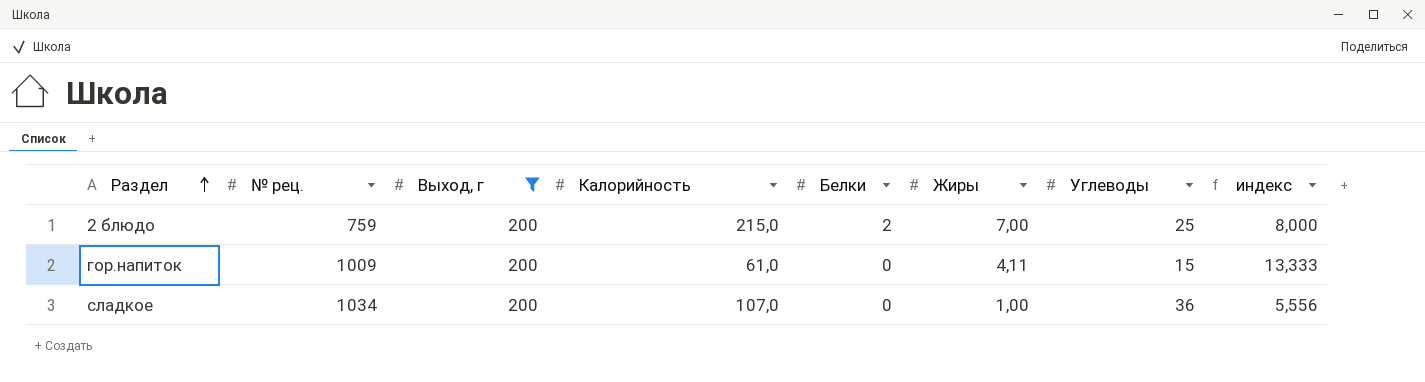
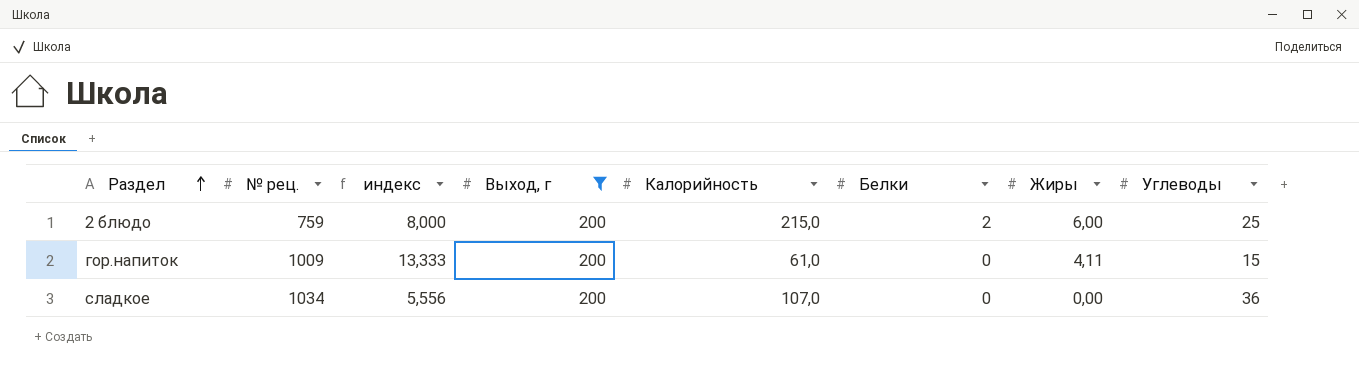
column индекс | position: 8 -> 3
2 блюдо | Жиры: 7,00 -> 6,00
сладкое | Жиры: 1,00 -> 0,00

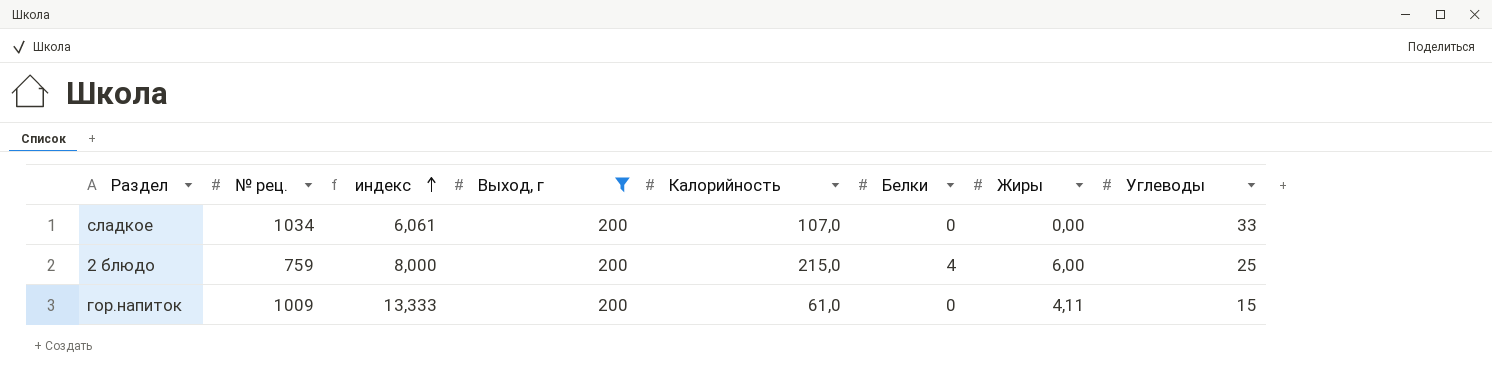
row order: Раздел ascending -> индекс ascending
сладкое | индекс: 5,556 -> 6,061
сладкое | Углеводы: 36 -> 33
2 блюдо | Белки: 2 -> 4

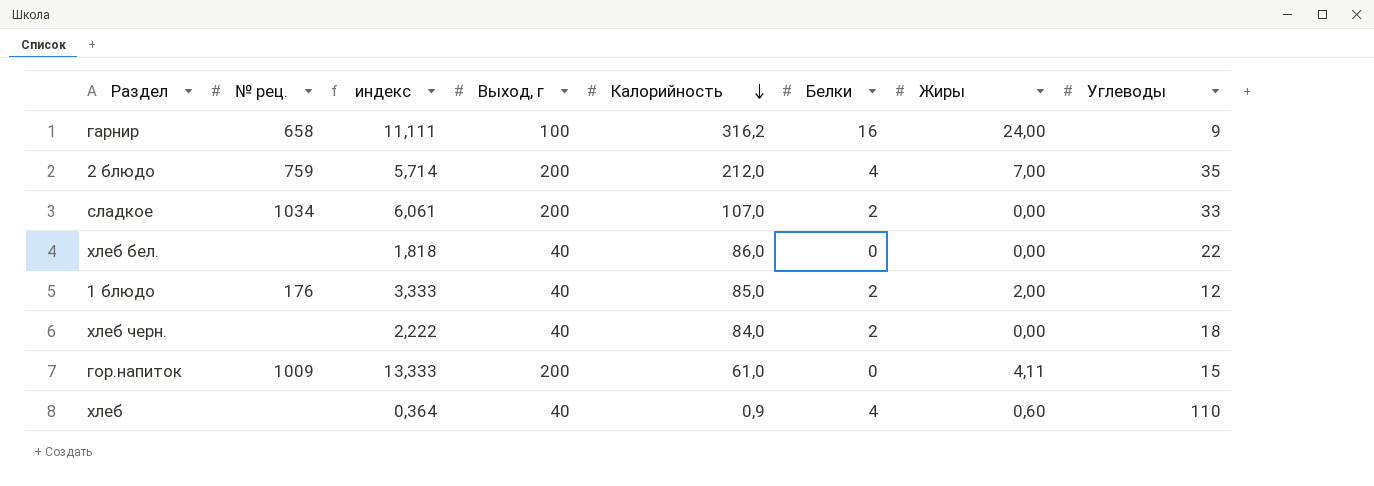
filter: Выход, г = 200 -> none
row order: индекс ascending -> Калорийность descending
2 блюдо | индекс: 8,000 -> 5,714
2 блюдо | Калорийность: 215,0 -> 212,0
2 блюдо | Жиры: 6,00 -> 7,00
2 блюдо | Углеводы: 25 -> 35
сладкое | Белки: 0 -> 2

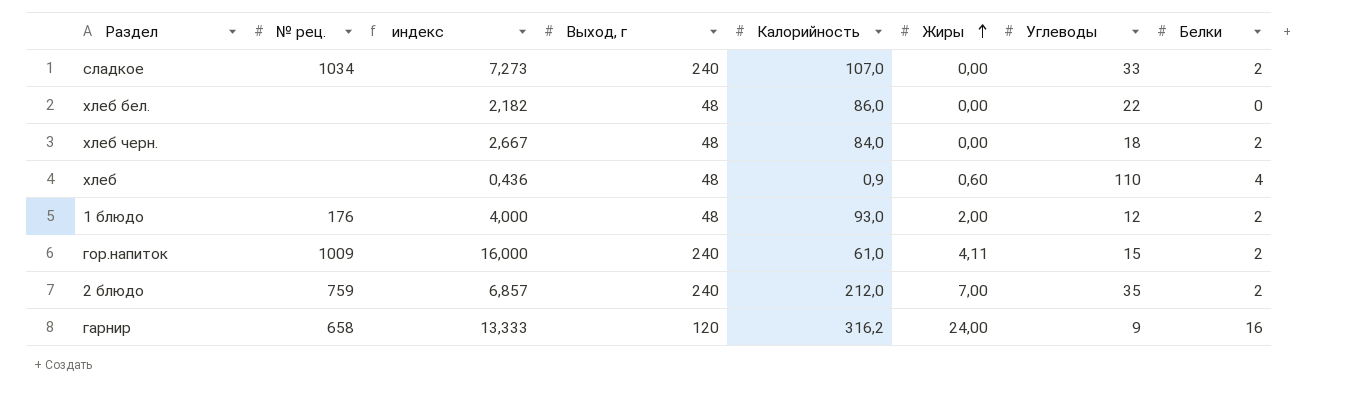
row order: Калорийность descending -> Жиры ascending
column Белки | position: 6 -> 8
сладкое | индекс: 6,061 -> 7,273
сладкое | Выход, г: 200 -> 240
хлеб бел. | индекс: 1,818 -> 2,182
хлеб бел. | Выход, г: 40 -> 48
хлеб черн. | индекс: 2,222 -> 2,667
хлеб черн. | Выход, г: 40 -> 48
хлеб | индекс: 0,364 -> 0,436
хлеб | Выход, г: 40 -> 48
1 блюдо | индекс: 3,333 -> 4,000
1 блюдо | Выход, г: 40 -> 48
1 блюдо | Калорийность: 85,0 -> 93,0
гор.напиток | индекс: 13,333 -> 16,000
гор.напиток | Выход, г: 200 -> 240
гор.напиток | Белки: 0 -> 2
2 блюдо | индекс: 5,714 -> 6,857
2 блюдо | Выход, г: 200 -> 240
2 блюдо | Белки: 4 -> 2
гарнир | индекс: 11,111 -> 13,333
гарнир | Выход, г: 100 -> 120

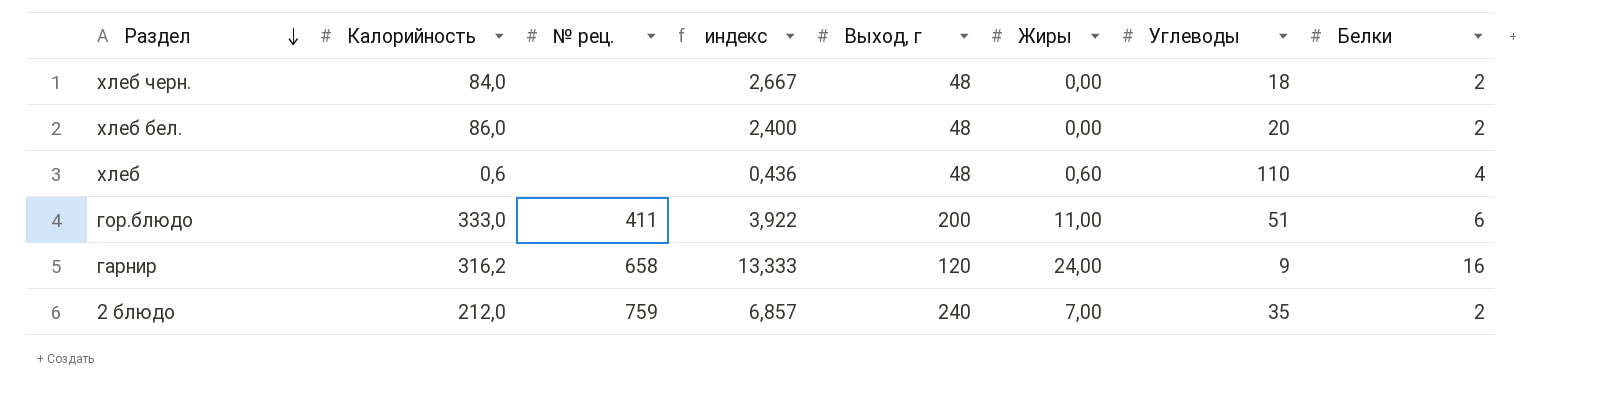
row order: Жиры ascending -> Раздел descending
column Калорийность | position: 5 -> 2
row сладкое: 1034 | 7,273 | 240 | 107,0 | 0,00 | 33 | 2 -> none
row 1 блюдо: 176 | 4,000 | 48 | 93,0 | 2,00 | 12 | 2 -> none
row гор.напиток: 1009 | 16,000 | 240 | 61,0 | 4,11 | 15 | 2 -> none
хлеб бел. | индекс: 2,182 -> 2,400
хлеб бел. | Углеводы: 22 -> 20
хлеб бел. | Белки: 0 -> 2
хлеб | Калорийность: 0,9 -> 0,6
row гор.блюдо: none -> 333,0 | 411 | 3,922 | 200 | 11,00 | 51 | 6

